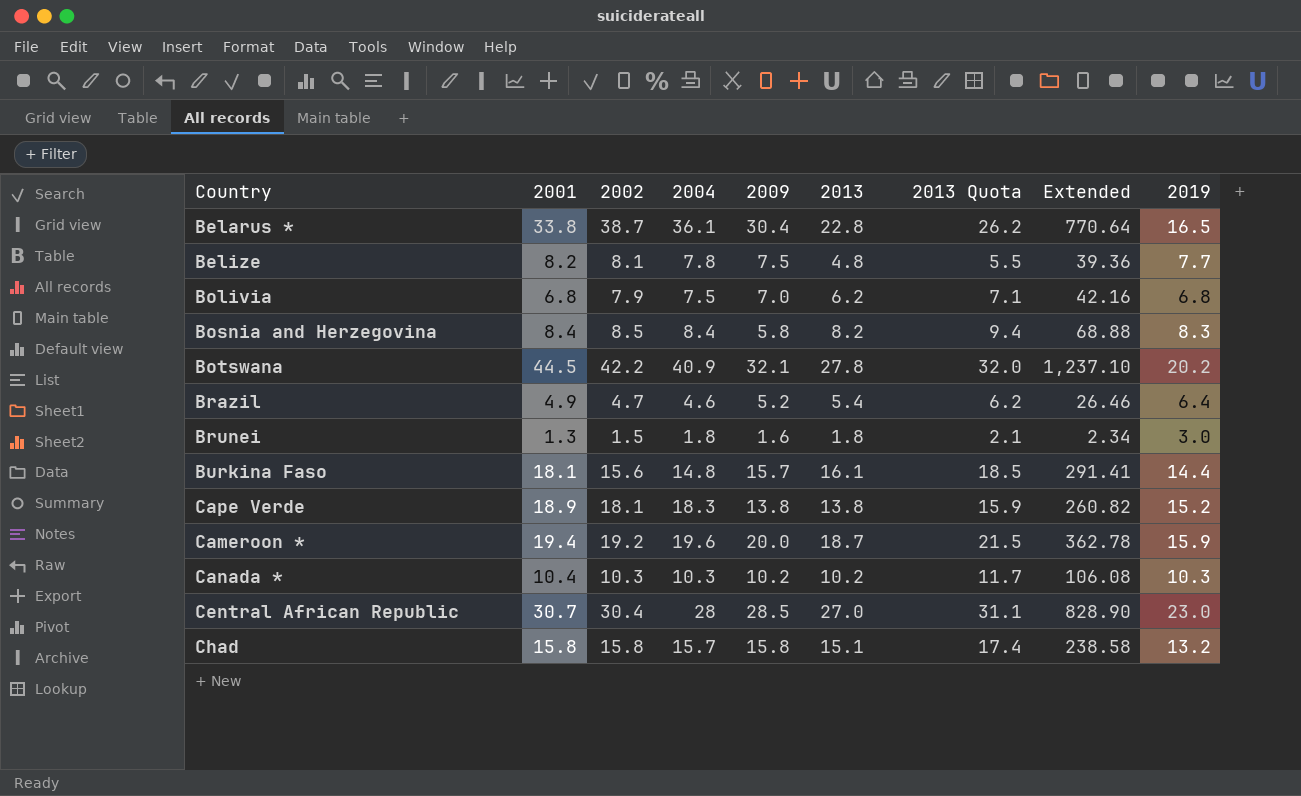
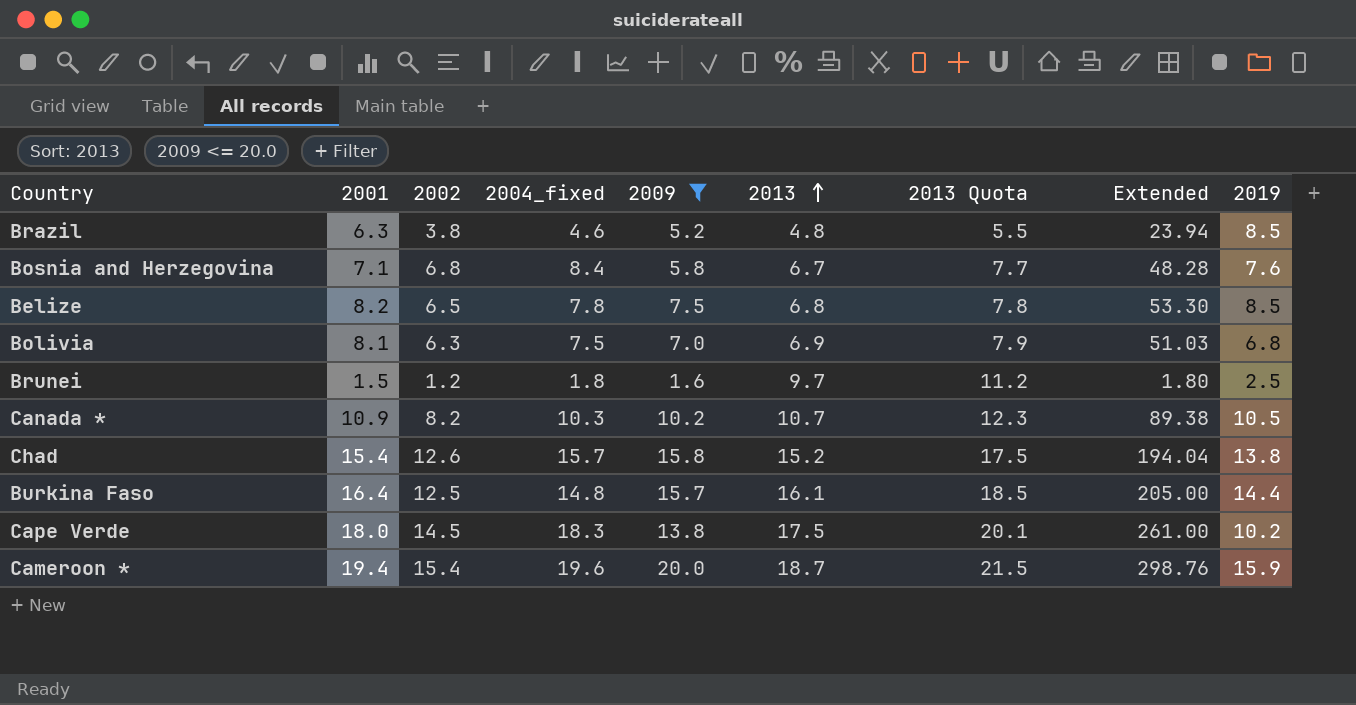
filter: none -> 2009 <= 20.0
row order: none -> 2013 ascending
column name: 2004 -> 2004_fixed
column Extended | formula: [2001] * [2013] -> [2001] * [2002]
Brazil | 2001: 4.9 -> 6.3
Brazil | 2002: 4.7 -> 3.8
Brazil | 2013: 5.4 -> 4.8
Brazil | 2013 Quota: 6.2 -> 5.5
Brazil | 2019: 6.4 -> 8.5
Bosnia and Herzegovina | 2001: 8.4 -> 7.1
Bosnia and Herzegovina | 2002: 8.5 -> 6.8
Bosnia and Herzegovina | 2013: 8.2 -> 6.7
Bosnia and Herzegovina | 2013 Quota: 9.4 -> 7.7
Bosnia and Herzegovina | 2019: 8.3 -> 7.6
Belize | 2002: 8.1 -> 6.5
Belize | 2013: 4.8 -> 6.8
Belize | 2013 Quota: 5.5 -> 7.8
Belize | 2019: 7.7 -> 8.5
Bolivia | 2001: 6.8 -> 8.1
Bolivia | 2002: 7.9 -> 6.3
Bolivia | 2013: 6.2 -> 6.9
Bolivia | 2013 Quota: 7.1 -> 7.9
Brunei | 2001: 1.3 -> 1.5
Brunei | 2002: 1.5 -> 1.2
Brunei | 2013: 1.8 -> 9.7
Brunei | 2013 Quota: 2.1 -> 11.2
Brunei | 2019: 3.0 -> 2.5
Canada * | 2001: 10.4 -> 10.9
Canada * | 2002: 10.3 -> 8.2
Canada * | 2013: 10.2 -> 10.7
Canada * | 2013 Quota: 11.7 -> 12.3
Canada * | 2019: 10.3 -> 10.5
Chad | 2001: 15.8 -> 15.4
Chad | 2002: 15.8 -> 12.6
Chad | 2013: 15.1 -> 15.2
Chad | 2013 Quota: 17.4 -> 17.5
Chad | 2019: 13.2 -> 13.8
Burkina Faso | 2001: 18.1 -> 16.4
Burkina Faso | 2002: 15.6 -> 12.5
Cape Verde | 2001: 18.9 -> 18.0
Cape Verde | 2002: 18.1 -> 14.5
Cape Verde | 2013: 13.8 -> 17.5
Cape Verde | 2013 Quota: 15.9 -> 20.1
Cape Verde | 2019: 15.2 -> 10.2
Cameroon * | 2002: 19.2 -> 15.4

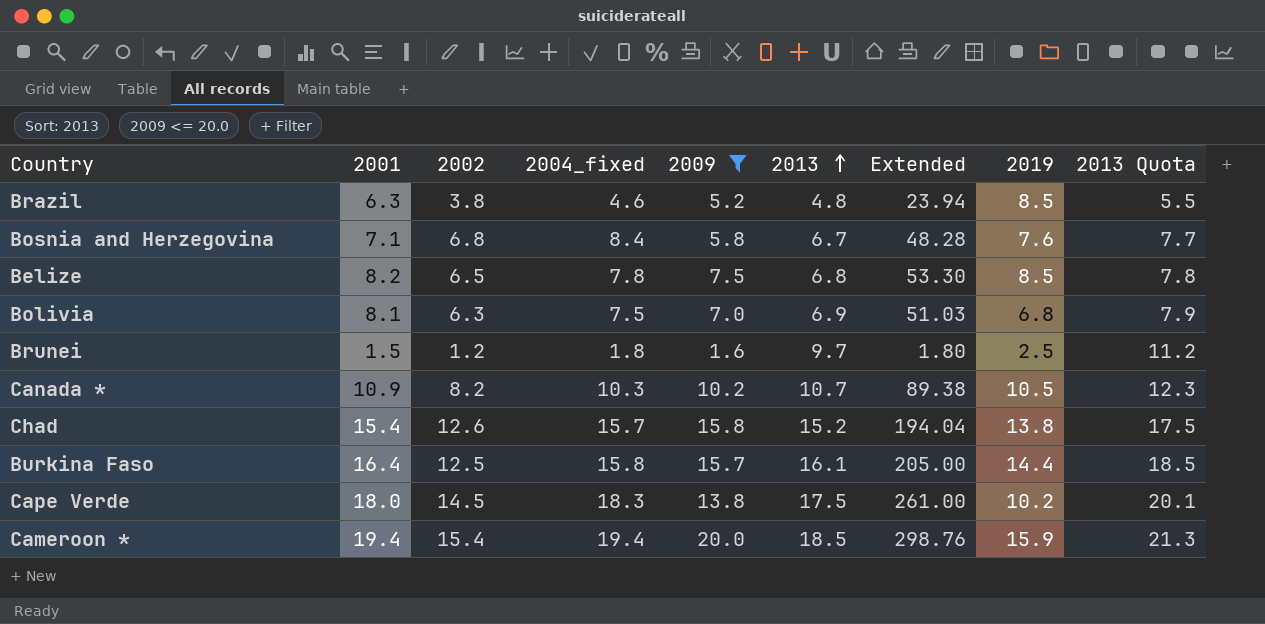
column 2013 Quota | position: 7 -> 9
Burkina Faso | 2004_fixed: 14.8 -> 15.8
Cameroon * | 2004_fixed: 19.6 -> 19.4
Cameroon * | 2013: 18.7 -> 18.5
Cameroon * | 2013 Quota: 21.5 -> 21.3

